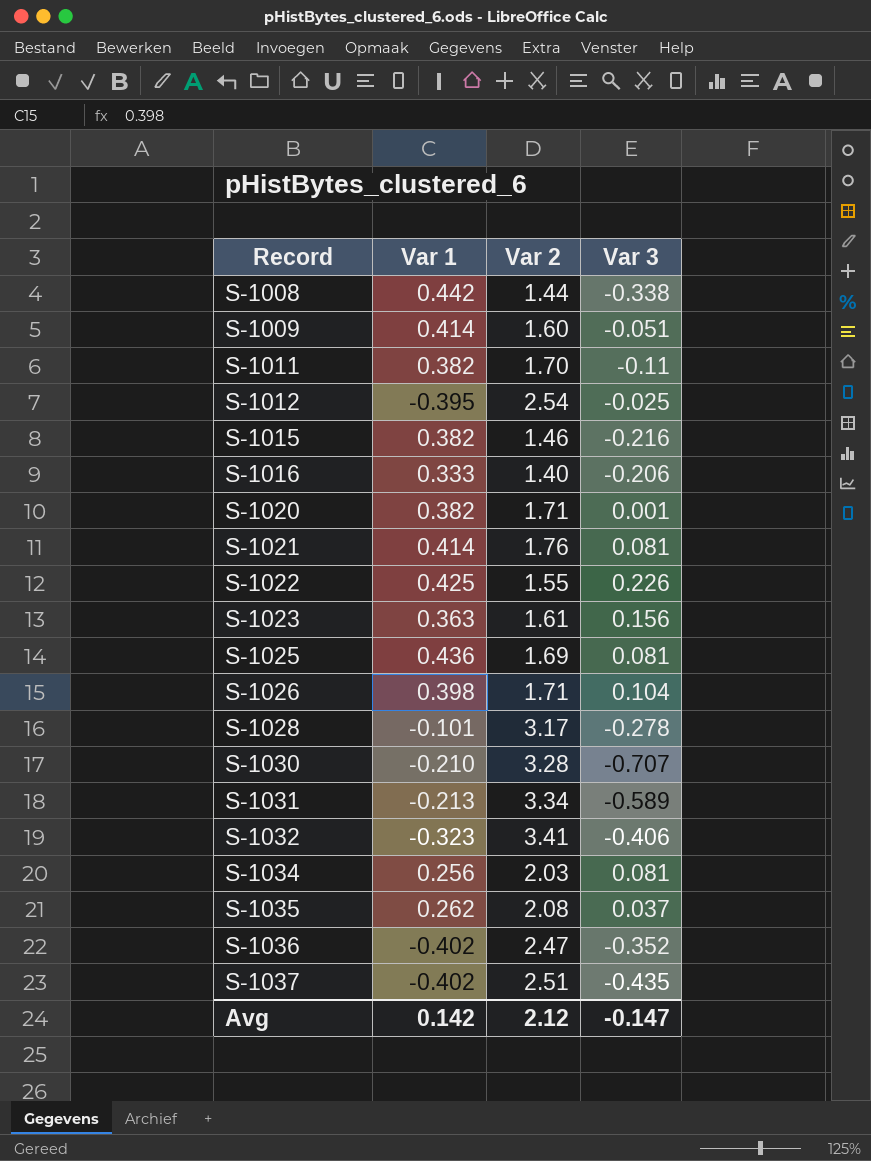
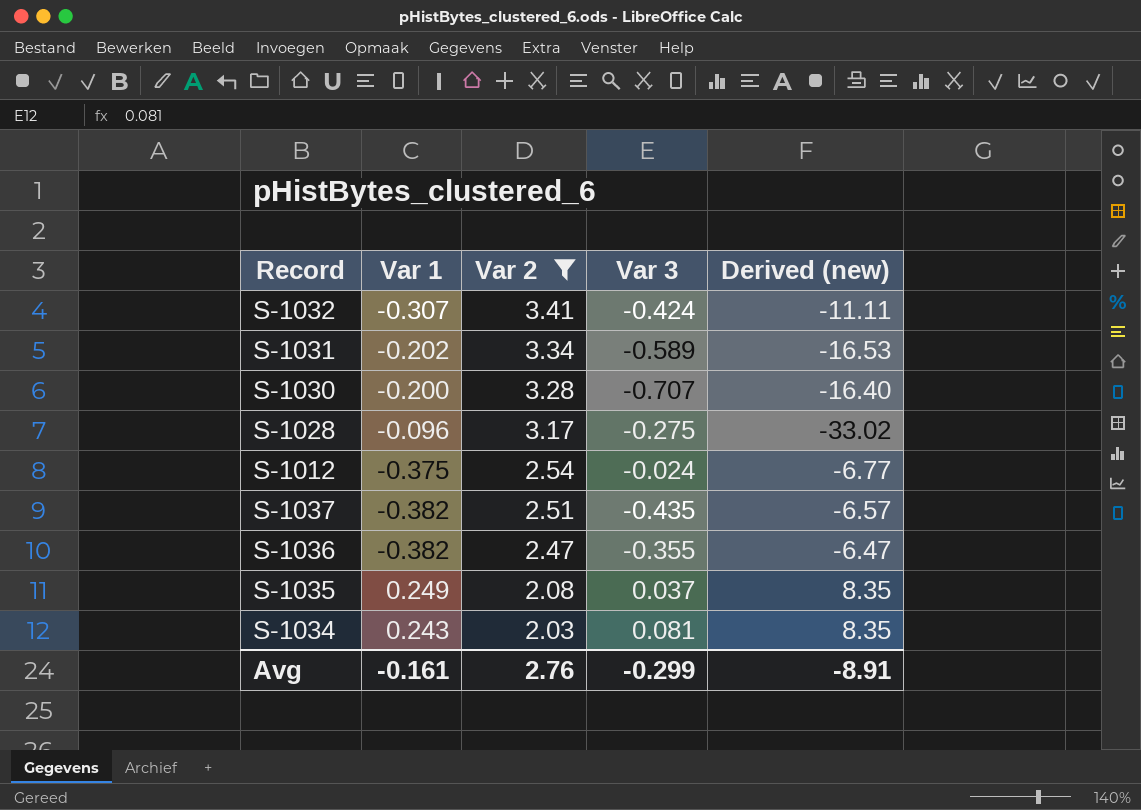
filter: none -> Var 2 >= 2.03
row order: Record ascending -> Var 2 descending
column Derived (new) | formula: none -> [Var 2] / [Var 1]
S-1032 | Var 1: -0.323 -> -0.307
S-1032 | Var 3: -0.406 -> -0.424
S-1031 | Var 1: -0.213 -> -0.202
S-1030 | Var 1: -0.210 -> -0.200
S-1028 | Var 1: -0.101 -> -0.096
S-1028 | Var 3: -0.278 -> -0.275
S-1012 | Var 1: -0.395 -> -0.375
S-1012 | Var 3: -0.025 -> -0.024
S-1037 | Var 1: -0.402 -> -0.382
S-1036 | Var 1: -0.402 -> -0.382
S-1036 | Var 3: -0.352 -> -0.355
S-1035 | Var 1: 0.262 -> 0.249
S-1034 | Var 1: 0.256 -> 0.243
Avg | Var 1: 0.142 -> -0.161
Avg | Var 2: 2.12 -> 2.76
Avg | Var 3: -0.147 -> -0.299

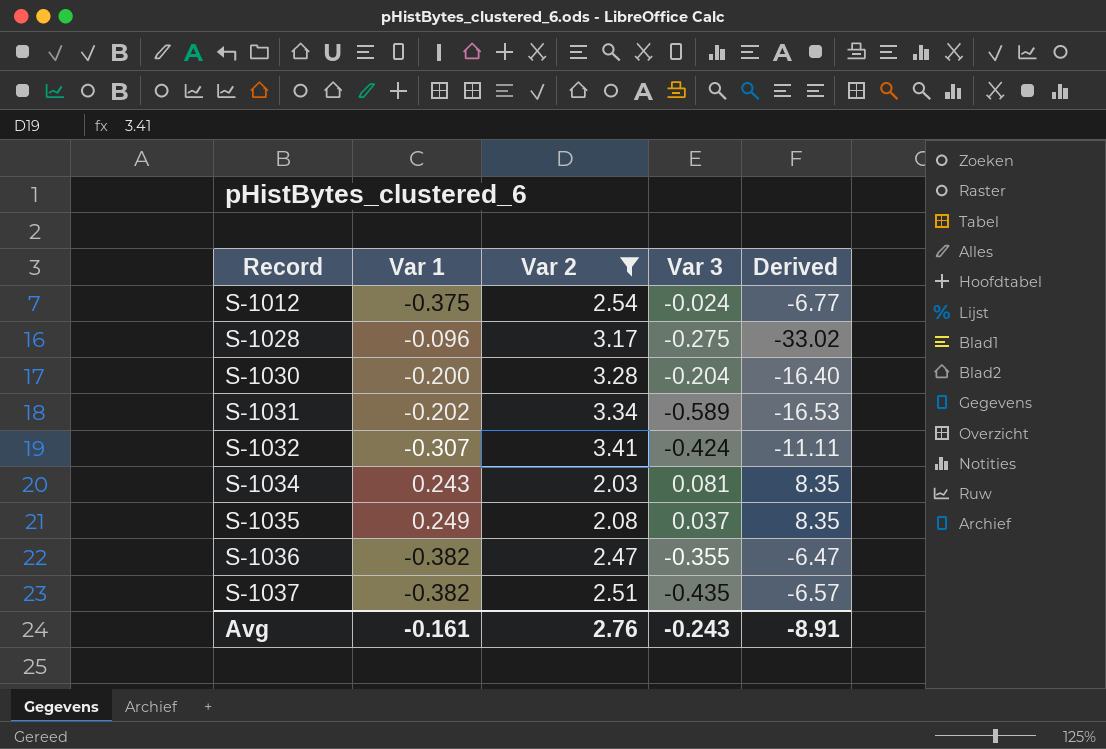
row order: Var 2 descending -> Record ascending
column name: Derived (new) -> Derived
S-1030 | Var 3: -0.707 -> -0.204
Avg | Var 3: -0.299 -> -0.243

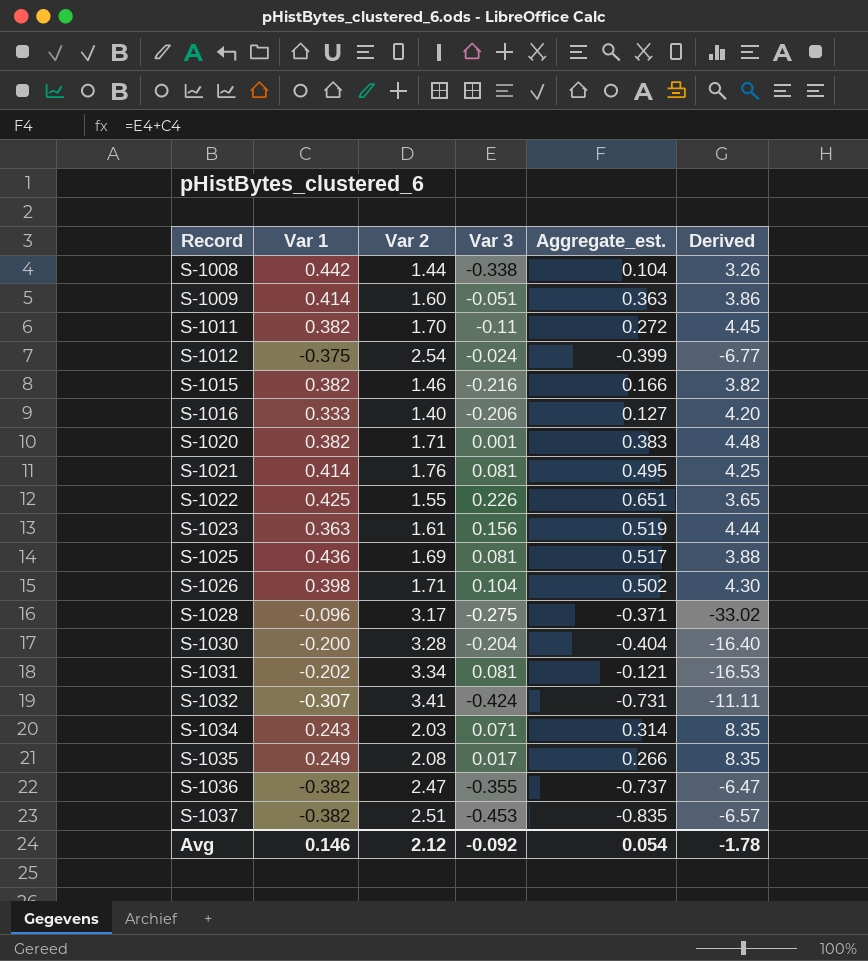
filter: Var 2 >= 2.03 -> none
column Aggregate_est. | formula: none -> [Var 1] + [Var 3]
S-1031 | Var 3: -0.589 -> 0.081
S-1034 | Var 3: 0.081 -> 0.071
S-1035 | Var 3: 0.037 -> 0.017
S-1037 | Var 3: -0.435 -> -0.453
Avg | Var 1: -0.161 -> 0.146
Avg | Var 2: 2.76 -> 2.12
Avg | Var 3: -0.243 -> -0.092
Avg | Derived: -8.91 -> -1.78

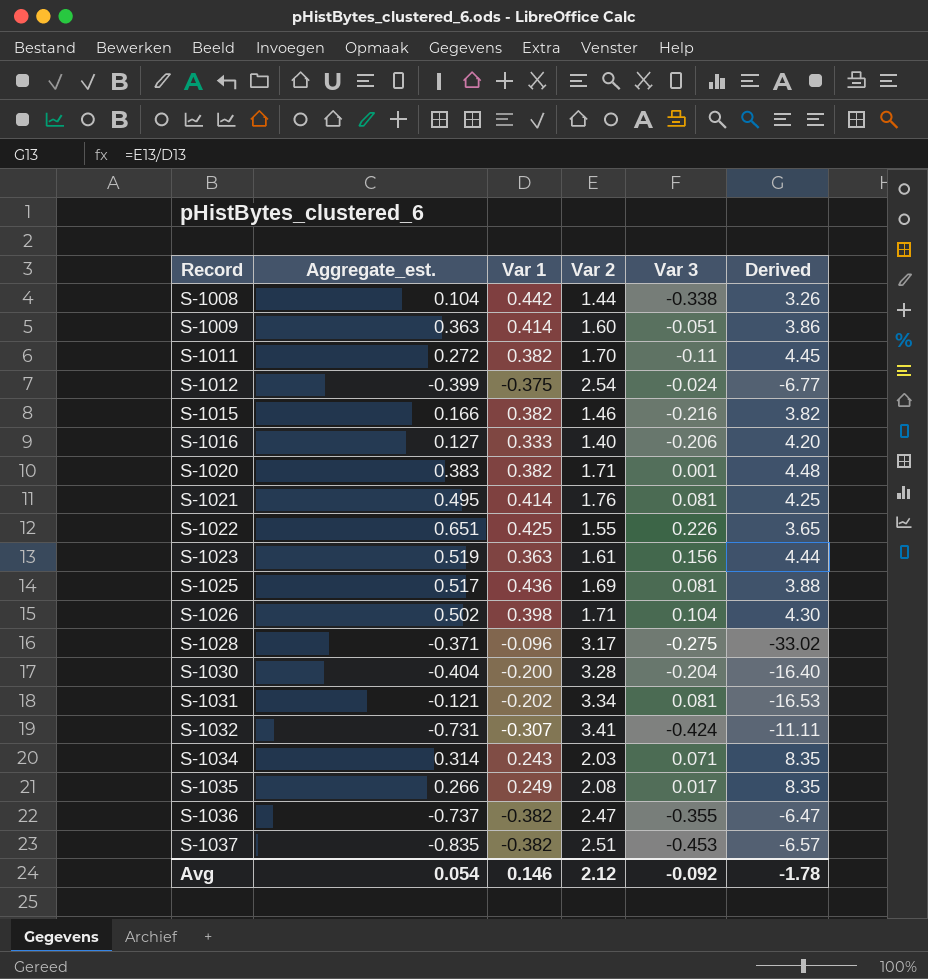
column Aggregate_est. | position: 5 -> 2

